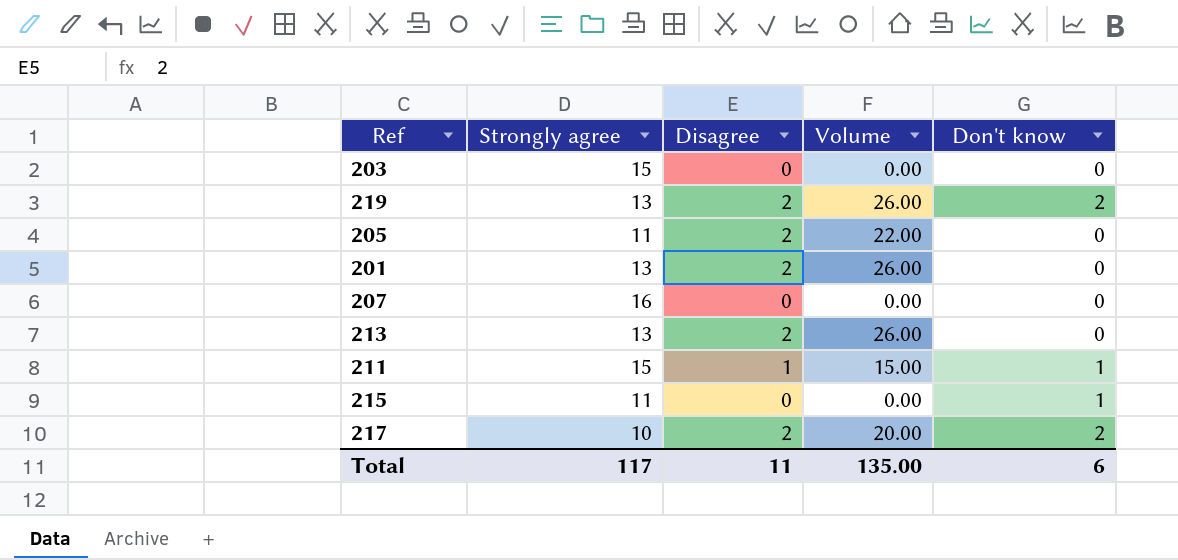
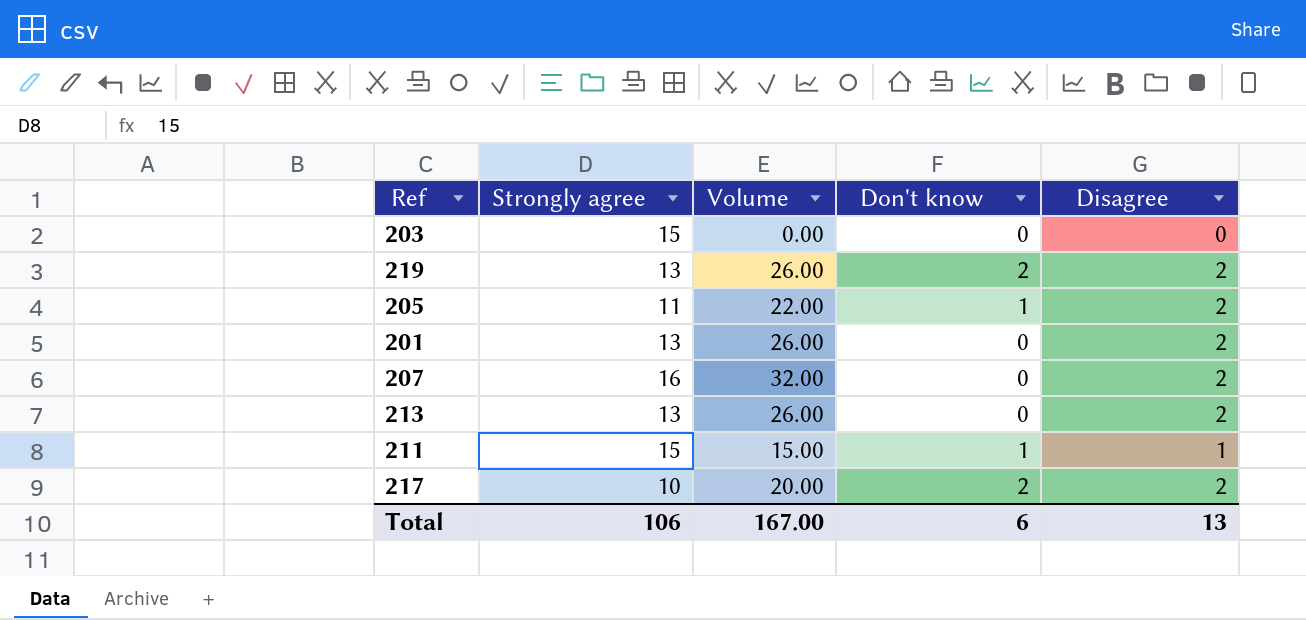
column Disagree | position: 3 -> 5
row 215: 11 | 0 | 0.00 | 1 -> none
205 | Don't know: 0 -> 1
207 | Volume: 0.00 -> 32.00
207 | Disagree: 0 -> 2
Total | Strongly agree: 117 -> 106
Total | Volume: 135.00 -> 167.00
Total | Disagree: 11 -> 13

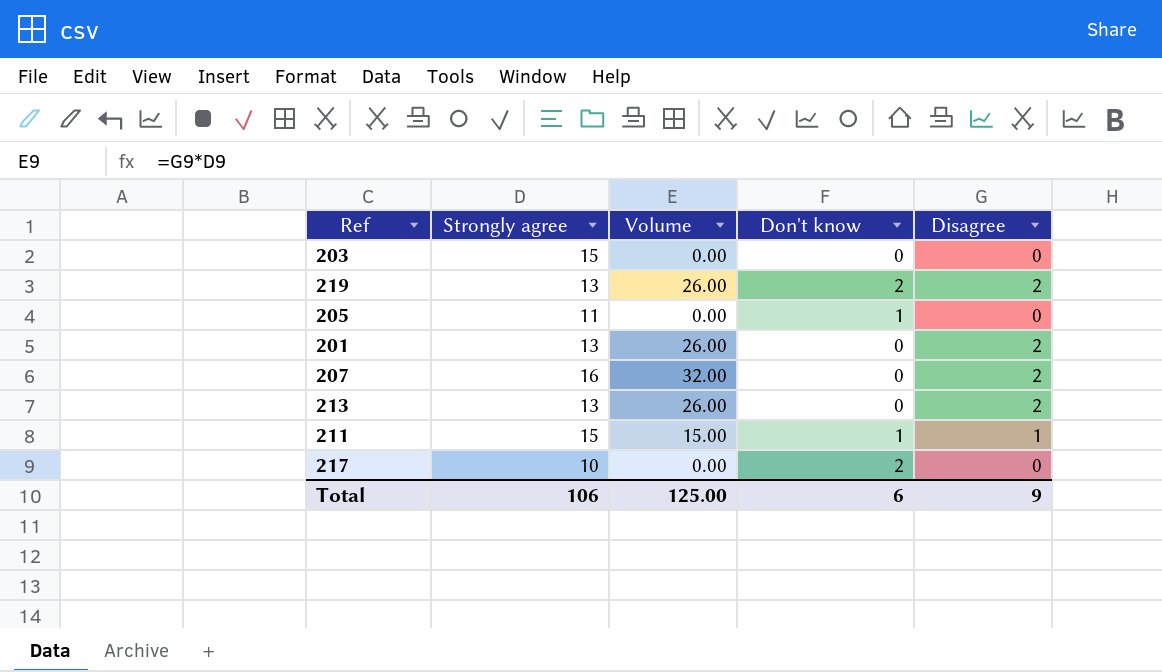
205 | Volume: 22.00 -> 0.00
205 | Disagree: 2 -> 0
217 | Volume: 20.00 -> 0.00
217 | Disagree: 2 -> 0
Total | Volume: 167.00 -> 125.00
Total | Disagree: 13 -> 9

